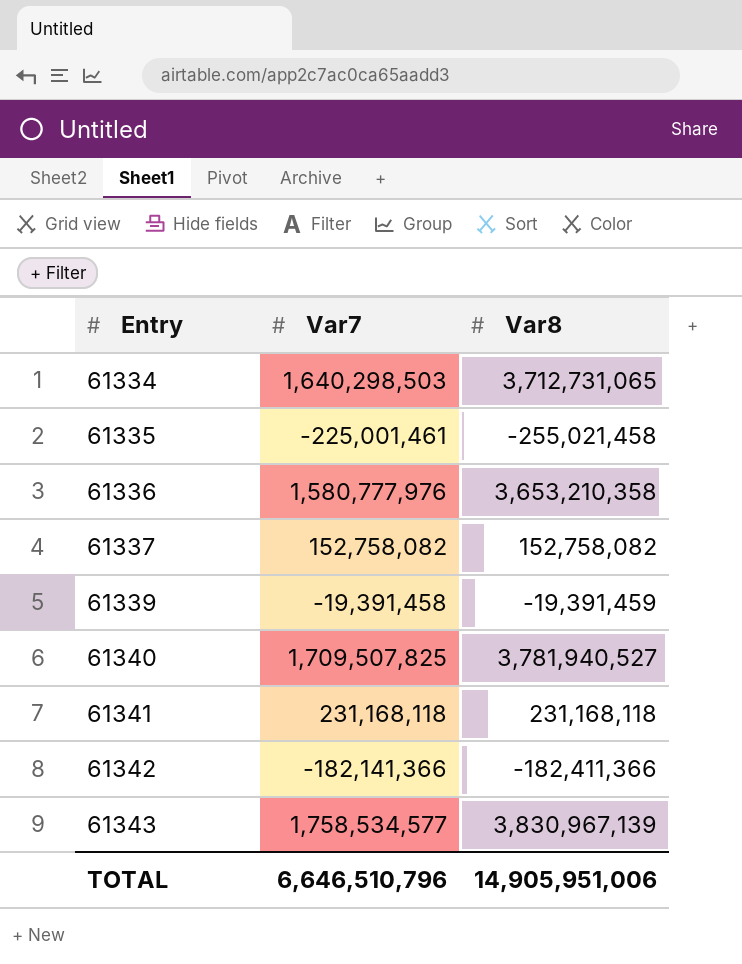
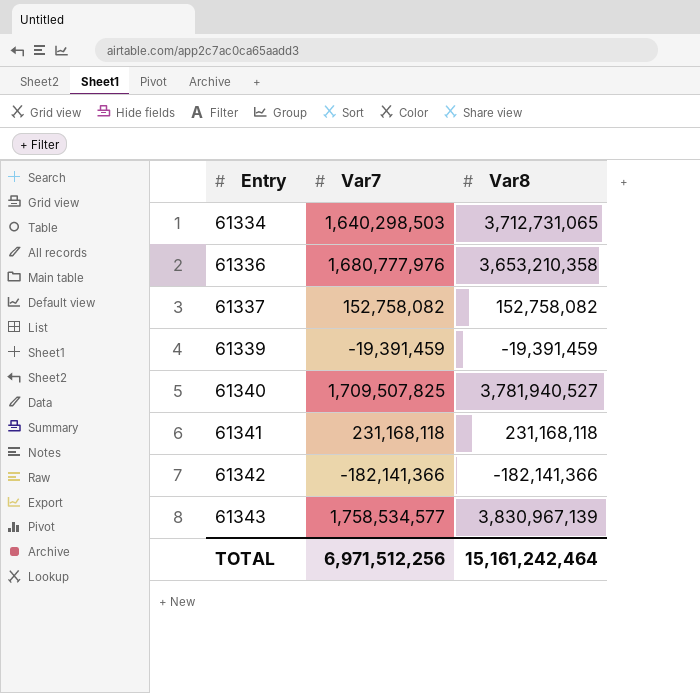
row 61335: -225,001,461 | -255,021,458 -> none
61336 | Var7: 1,580,777,976 -> 1,680,777,976
61339 | Var7: -19,391,458 -> -19,391,459
61342 | Var8: -182,411,366 -> -182,141,366
TOTAL | Var7: 6,646,510,796 -> 6,971,512,256
TOTAL | Var8: 14,905,951,006 -> 15,161,242,464

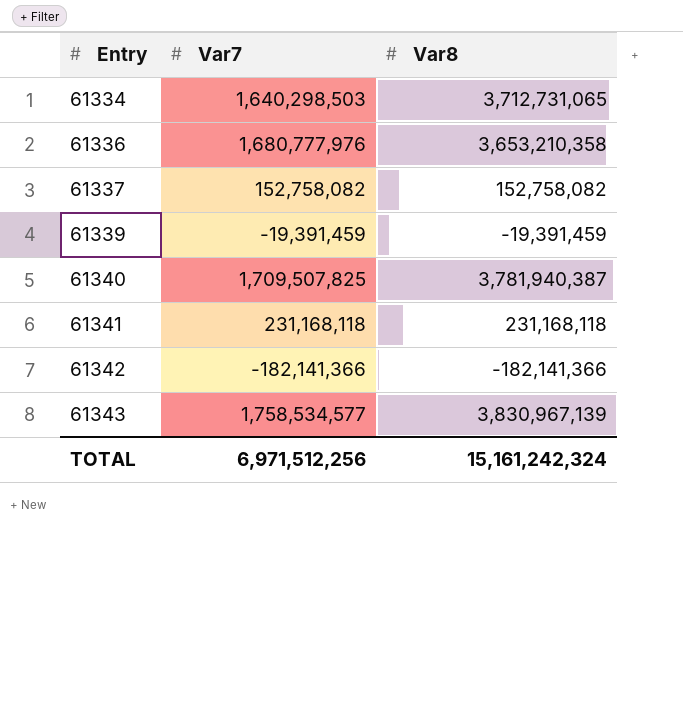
61340 | Var8: 3,781,940,527 -> 3,781,940,387
TOTAL | Var8: 15,161,242,464 -> 15,161,242,324

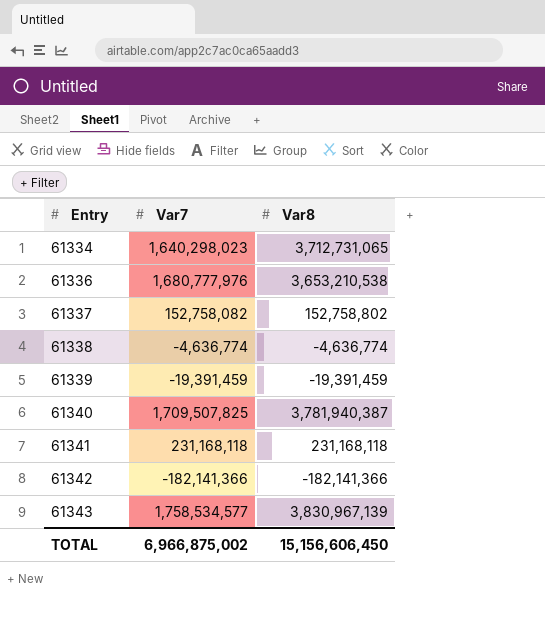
61334 | Var7: 1,640,298,503 -> 1,640,298,023
61336 | Var8: 3,653,210,358 -> 3,653,210,538
61337 | Var8: 152,758,082 -> 152,758,802
row 61338: none -> -4,636,774 | -4,636,774
TOTAL | Var7: 6,971,512,256 -> 6,966,875,002
TOTAL | Var8: 15,161,242,324 -> 15,156,606,450

